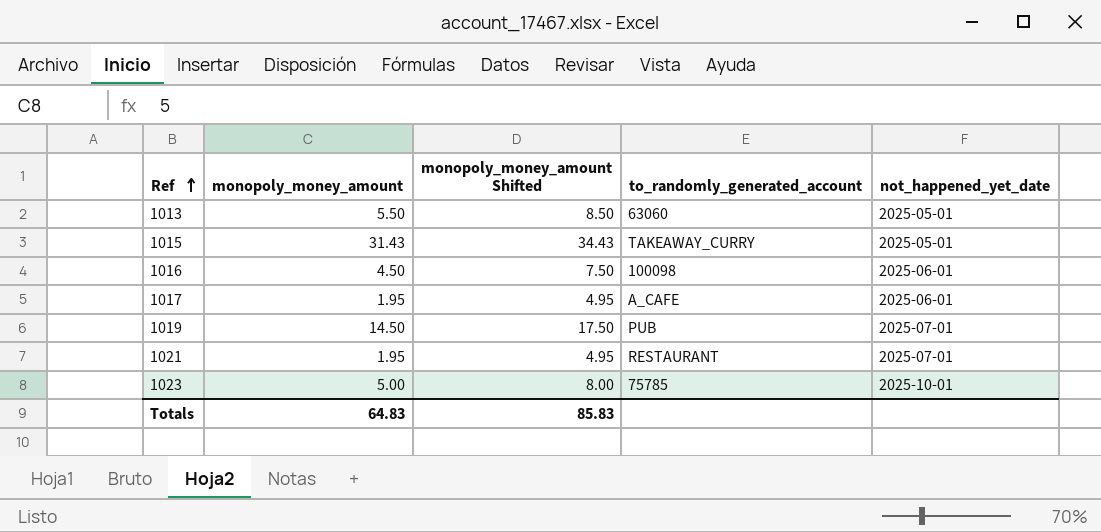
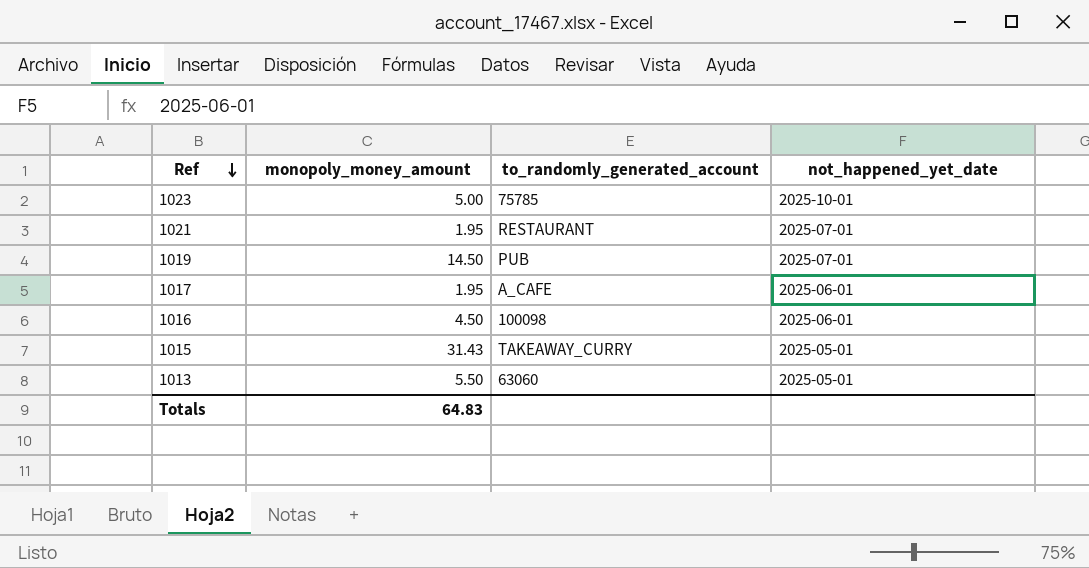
row order: Ref ascending -> Ref descending
column monopoly_money_amount Shifted | formula: [monopoly_money_amount] + 3 -> none

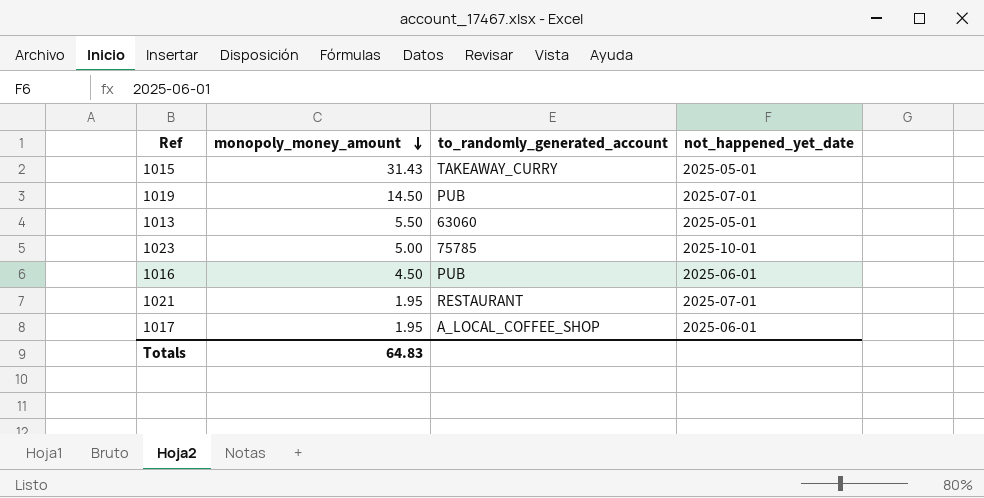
row order: Ref descending -> monopoly_money_amount descending
1016 | to_randomly_generated_account: 100098 -> PUB
1017 | to_randomly_generated_account: A_CAFE -> A_LOCAL_COFFEE_SHOP

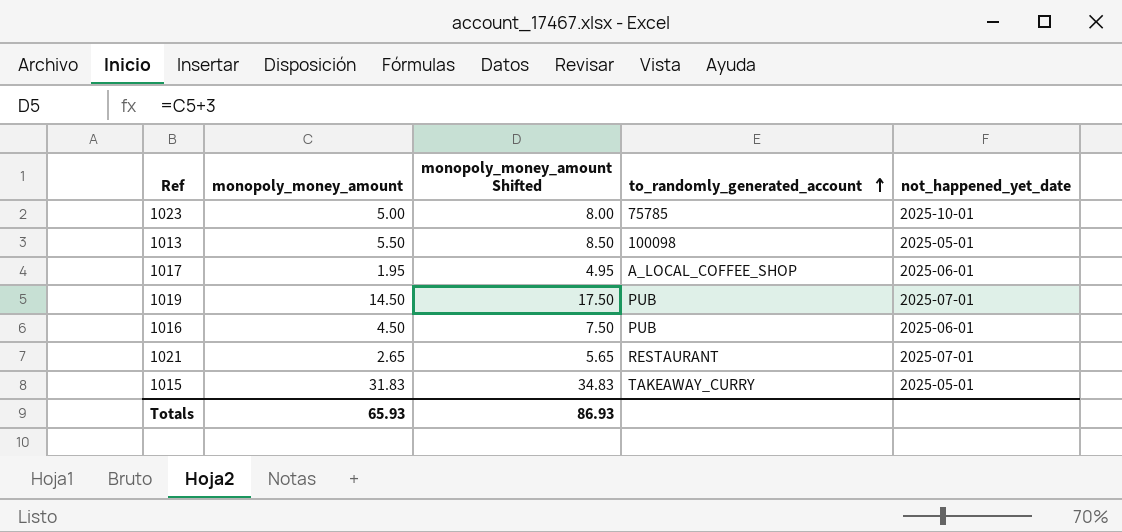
row order: monopoly_money_amount descending -> to_randomly_generated_account ascending
column monopoly_money_amount Shifted | formula: none -> [monopoly_money_amount] + 3
1013 | to_randomly_generated_account: 63060 -> 100098
1021 | monopoly_money_amount: 1.95 -> 2.65
1015 | monopoly_money_amount: 31.43 -> 31.83
Totals | monopoly_money_amount: 64.83 -> 65.93

